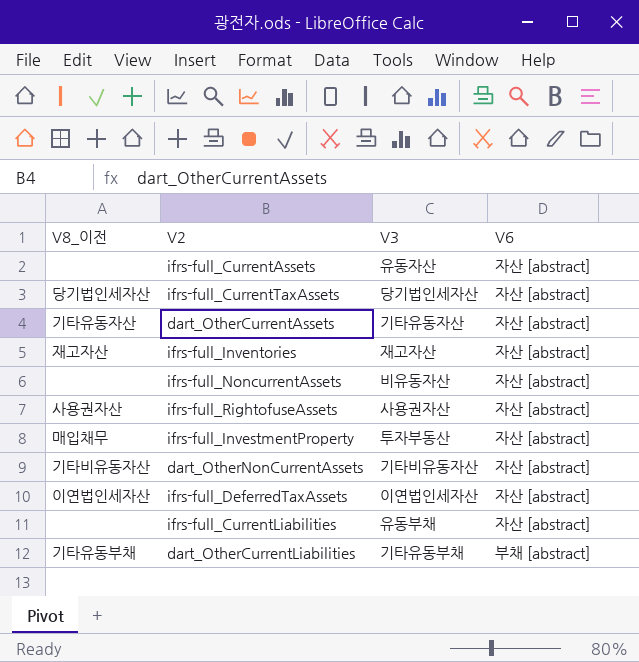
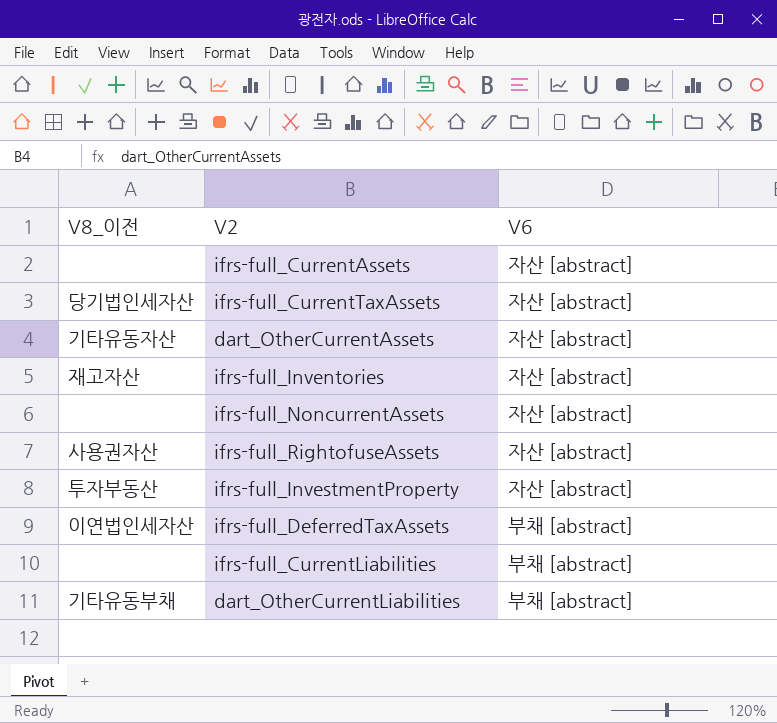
column V3 | position: 3 -> none
row dart_OtherNonCurrentAssets: 기타비유동자산 | 기타비유동자산 | 자산 [abstract] -> none
ifrs-full_InvestmentProperty | V8_이전: 매입채무 -> 투자부동산
ifrs-full_DeferredTaxAssets | V6: 자산 [abstract] -> 부채 [abstract]
ifrs-full_CurrentLiabilities | V6: 자산 [abstract] -> 부채 [abstract]

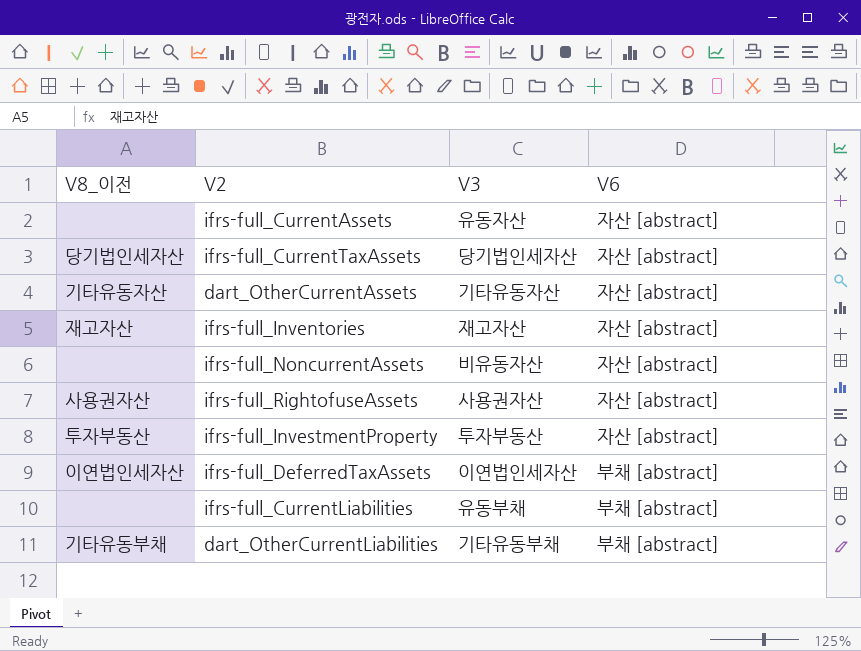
column V3 | position: none -> 3

